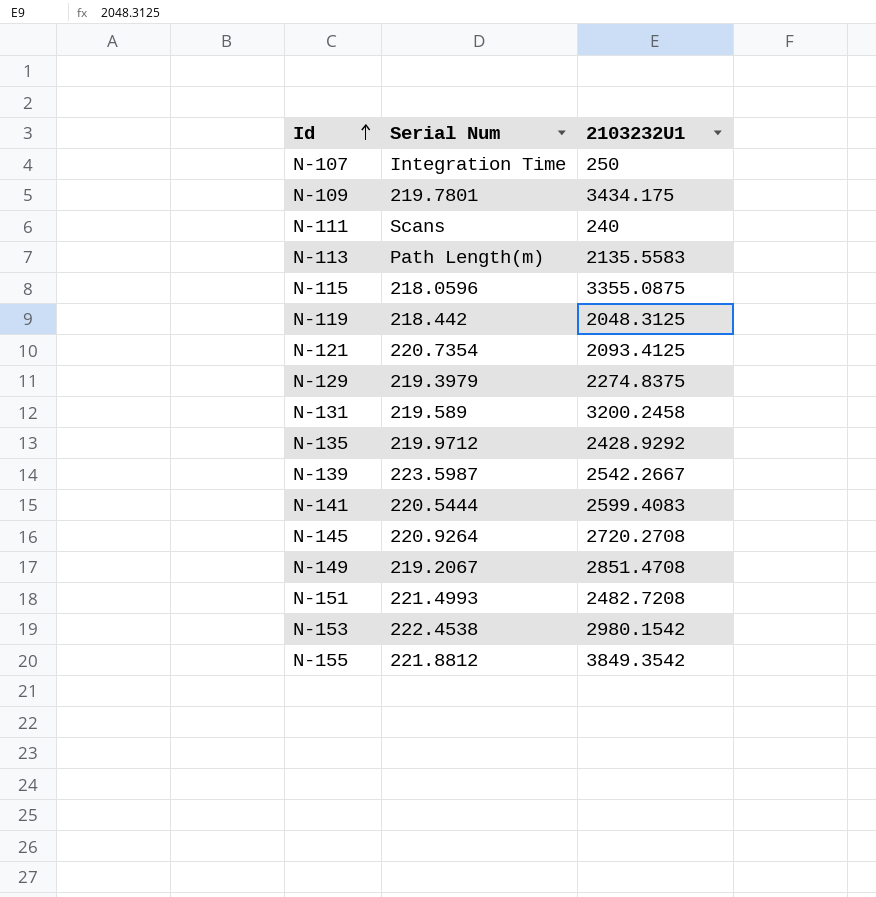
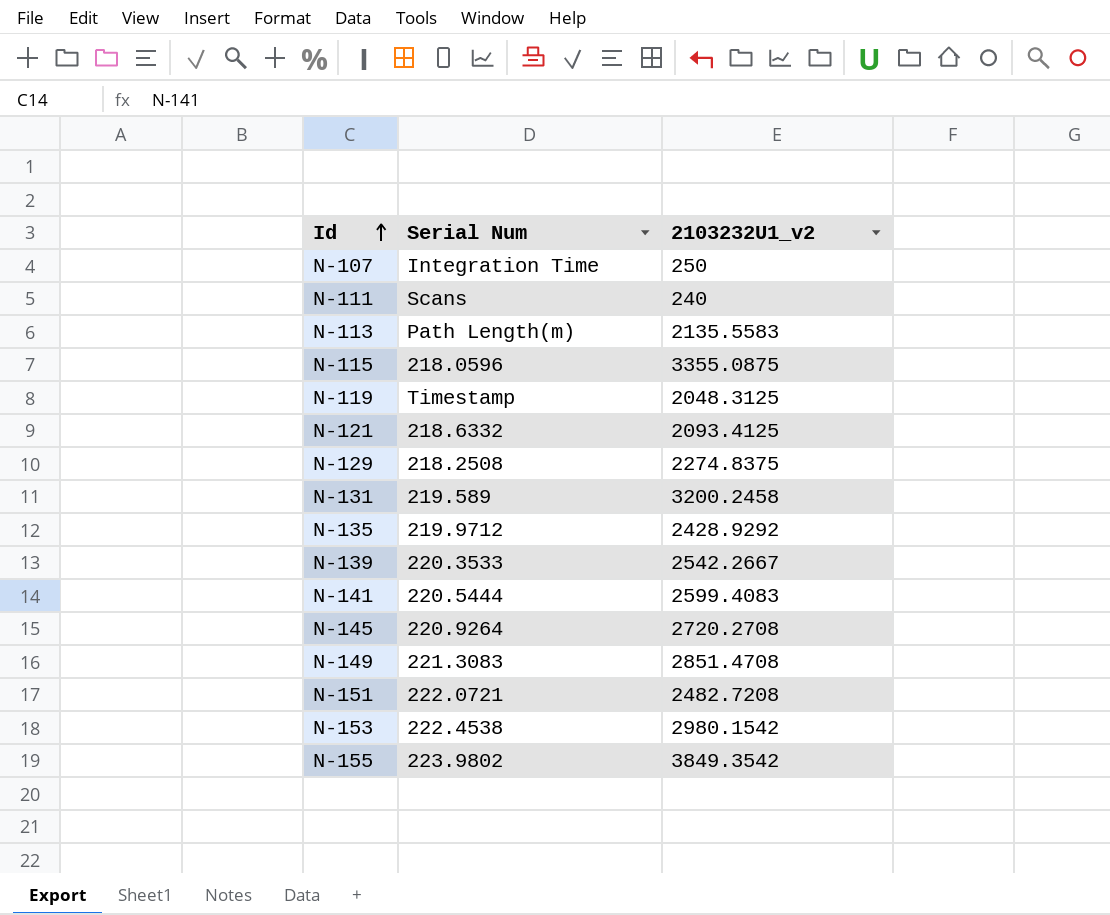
column name: 2103232U1 -> 2103232U1_v2
row N-109: 219.7801 | 3434.175 -> none
N-119 | Serial Num: 218.442 -> Timestamp
N-121 | Serial Num: 220.7354 -> 218.6332
N-129 | Serial Num: 219.3979 -> 218.2508
N-139 | Serial Num: 223.5987 -> 220.3533
N-149 | Serial Num: 219.2067 -> 221.3083
N-151 | Serial Num: 221.4993 -> 222.0721
N-155 | Serial Num: 221.8812 -> 223.9802

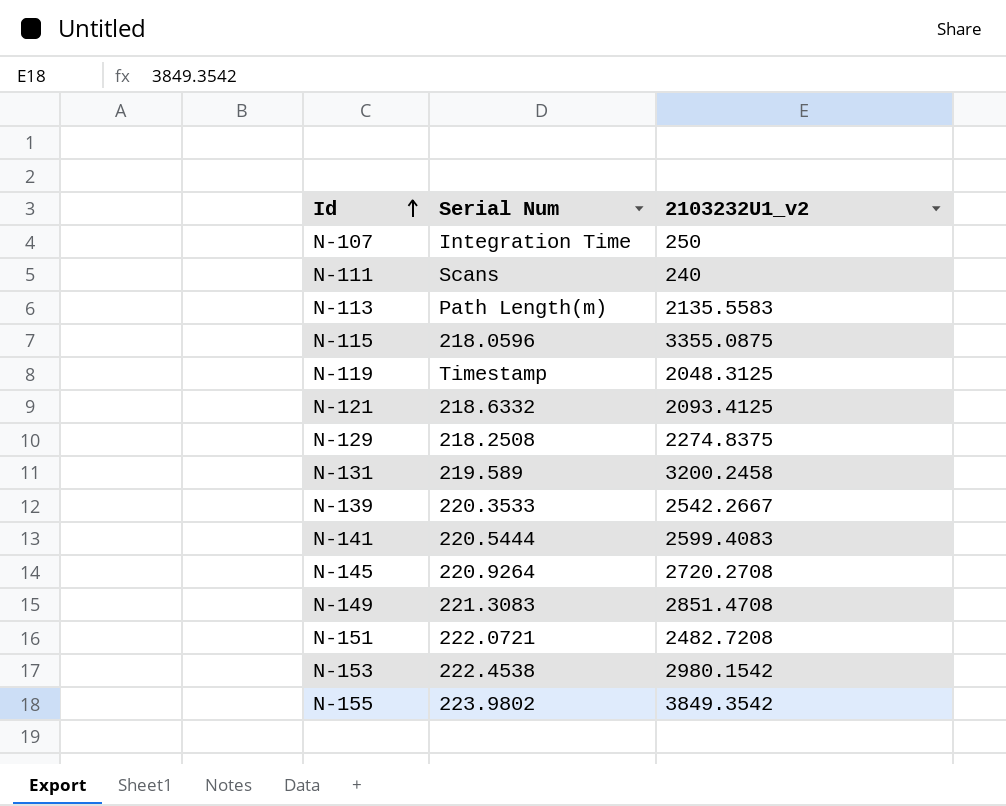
row N-135: 219.9712 | 2428.9292 -> none

